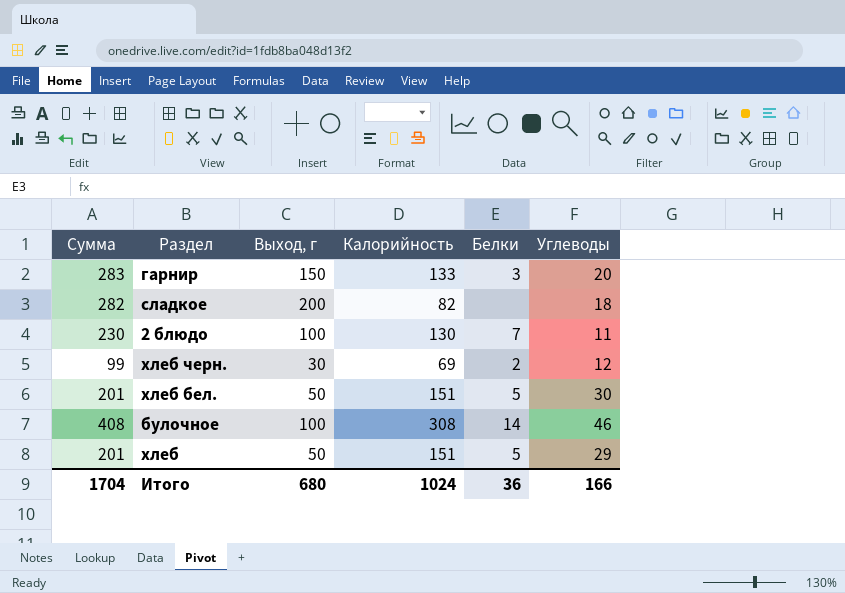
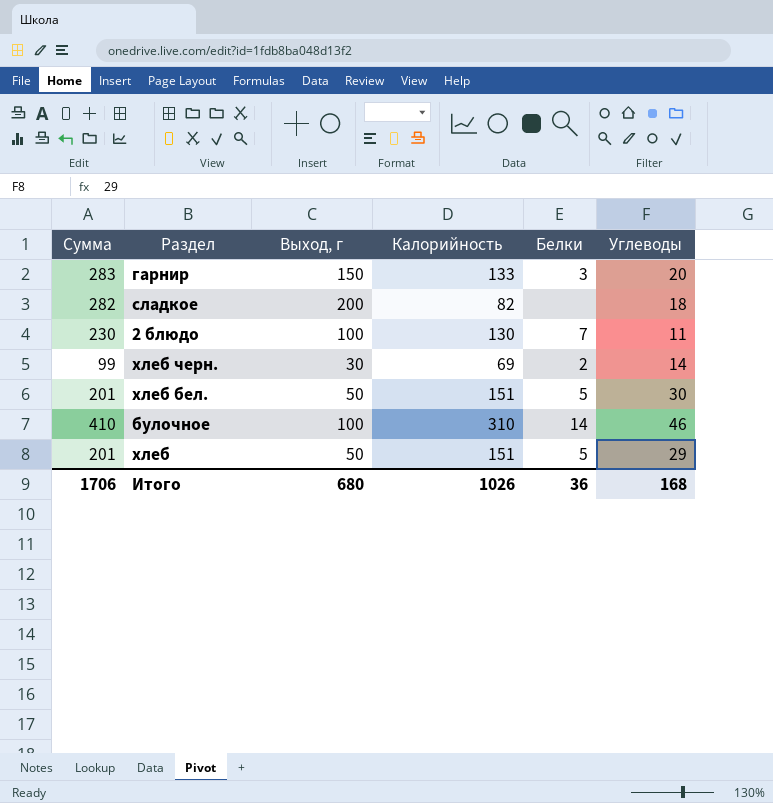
хлеб черн. | Углеводы: 12 -> 14
булочное | Сумма: 408 -> 410
булочное | Калорийность: 308 -> 310
Итого | Сумма: 1704 -> 1706
Итого | Калорийность: 1024 -> 1026
Итого | Углеводы: 166 -> 168

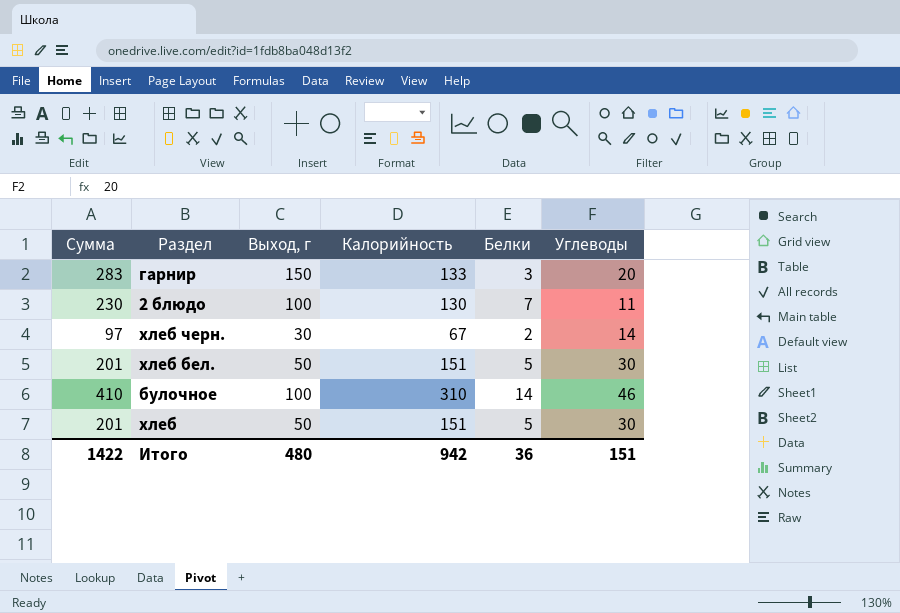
row сладкое: 282 | 200 | 82 | none | 18 -> none
хлеб черн. | Сумма: 99 -> 97
хлеб черн. | Калорийность: 69 -> 67
хлеб | Углеводы: 29 -> 30
Итого | Сумма: 1706 -> 1422
Итого | Выход, г: 680 -> 480
Итого | Калорийность: 1026 -> 942
Итого | Углеводы: 168 -> 151

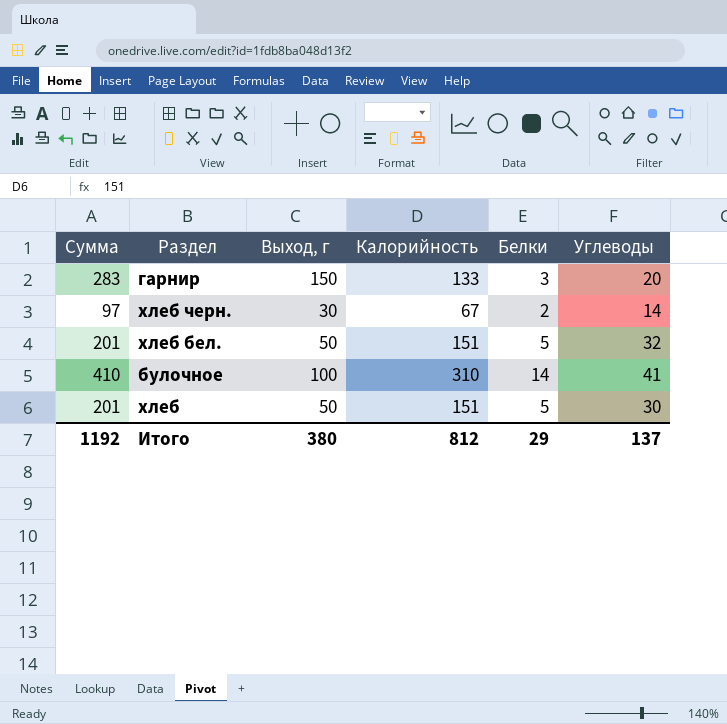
row 2 блюдо: 230 | 100 | 130 | 7 | 11 -> none
хлеб бел. | Углеводы: 30 -> 32
булочное | Углеводы: 46 -> 41
Итого | Сумма: 1422 -> 1192
Итого | Выход, г: 480 -> 380
Итого | Калорийность: 942 -> 812
Итого | Белки: 36 -> 29
Итого | Углеводы: 151 -> 137

